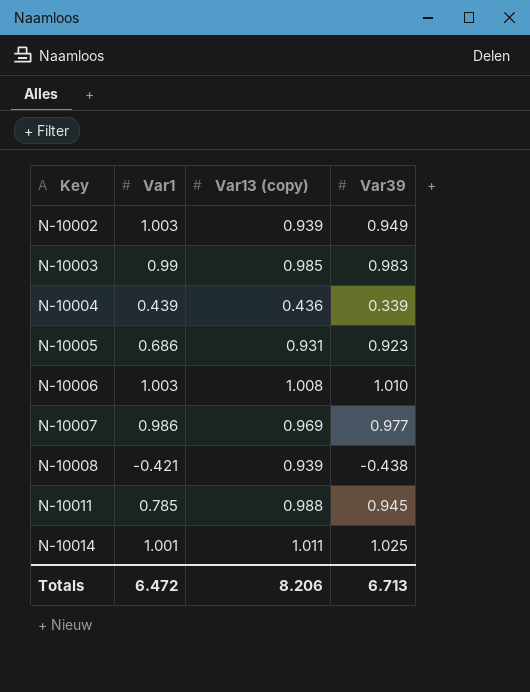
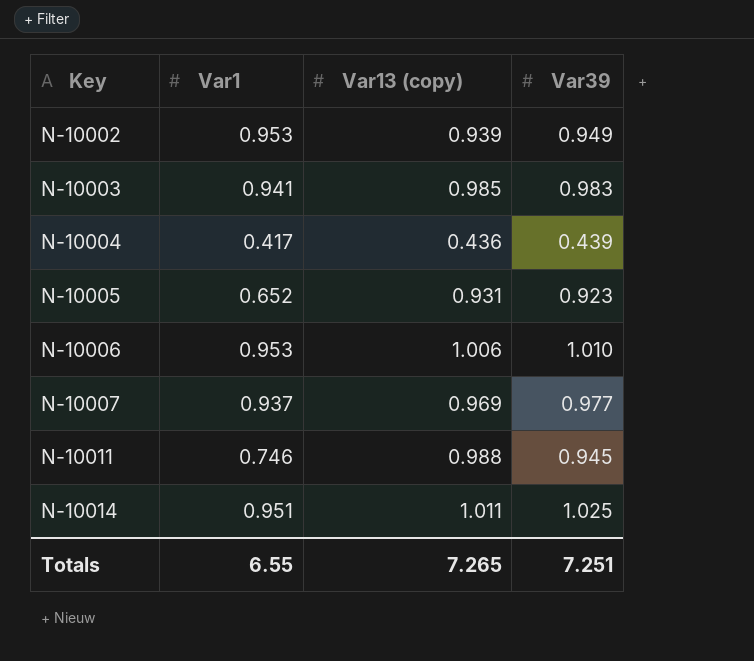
row N-10008: -0.421 | 0.939 | -0.438 -> none
N-10002 | Var1: 1.003 -> 0.953
N-10003 | Var1: 0.99 -> 0.941
N-10004 | Var1: 0.439 -> 0.417
N-10004 | Var39: 0.339 -> 0.439
N-10005 | Var1: 0.686 -> 0.652
N-10006 | Var1: 1.003 -> 0.953
N-10006 | Var13 (copy): 1.008 -> 1.006
N-10007 | Var1: 0.986 -> 0.937
N-10011 | Var1: 0.785 -> 0.746
N-10014 | Var1: 1.001 -> 0.951
Totals | Var1: 6.472 -> 6.55
Totals | Var13 (copy): 8.206 -> 7.265
Totals | Var39: 6.713 -> 7.251

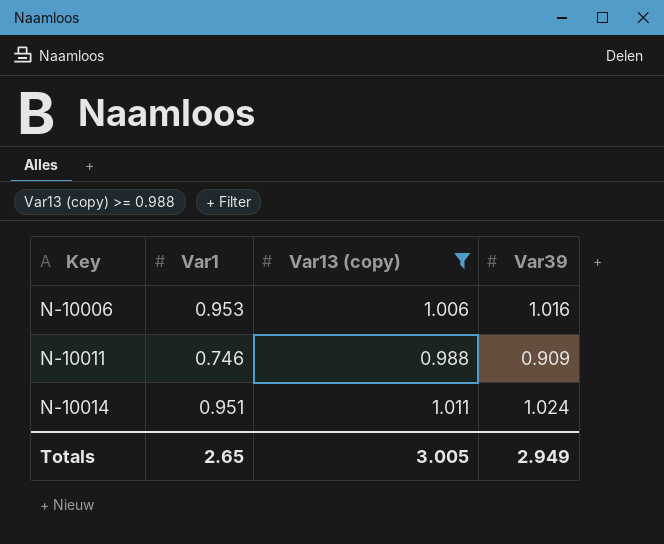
filter: none -> Var13 (copy) >= 0.988
N-10006 | Var39: 1.010 -> 1.016
N-10011 | Var39: 0.945 -> 0.909
N-10014 | Var39: 1.025 -> 1.024
Totals | Var1: 6.55 -> 2.65
Totals | Var13 (copy): 7.265 -> 3.005
Totals | Var39: 7.251 -> 2.949

